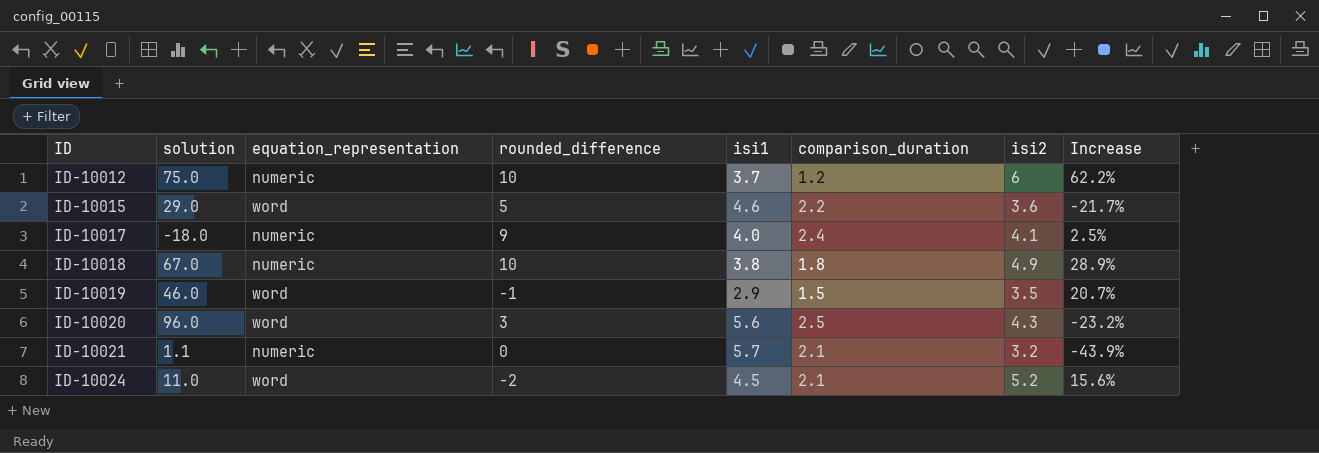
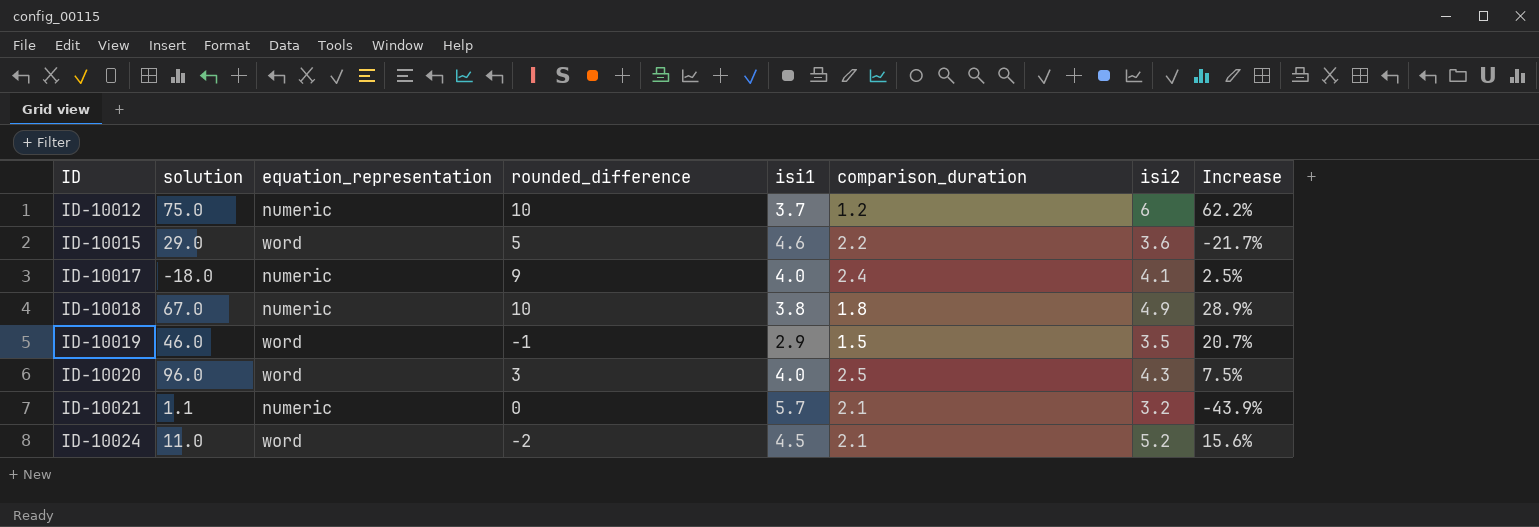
ID-10020 | isi1: 5.6 -> 4.0
ID-10020 | Increase: -23.2% -> 7.5%

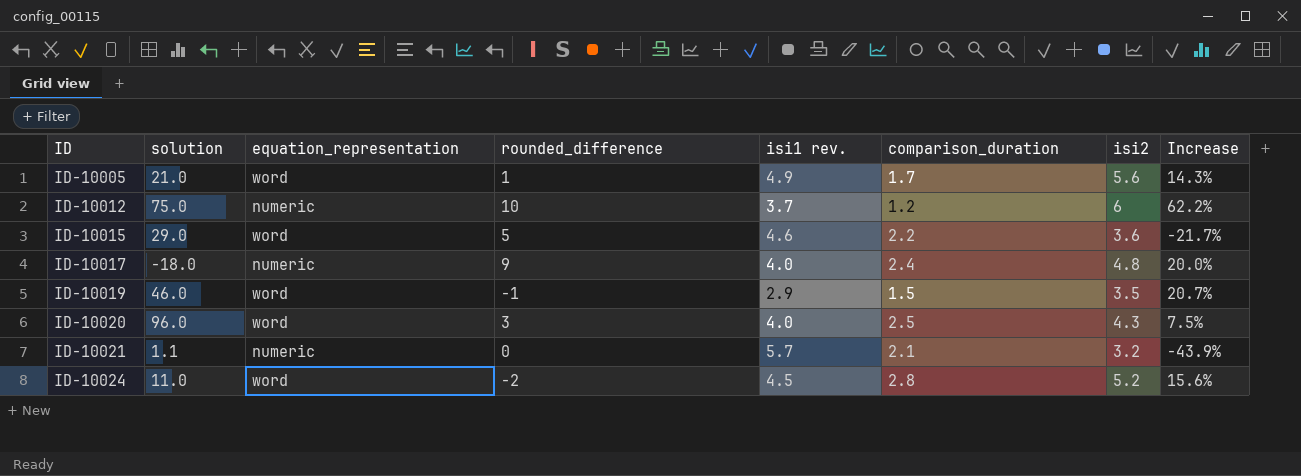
column name: isi1 -> isi1 rev.
row ID-10018: 67.0 | numeric | 10 | 3.8 | 1.8 | 4.9 | 28.9% -> none
row ID-10005: none -> 21.0 | word | 1 | 4.9 | 1.7 | 5.6 | 14.3%
ID-10017 | isi2: 4.1 -> 4.8
ID-10017 | Increase: 2.5% -> 20.0%
ID-10024 | comparison_duration: 2.1 -> 2.8

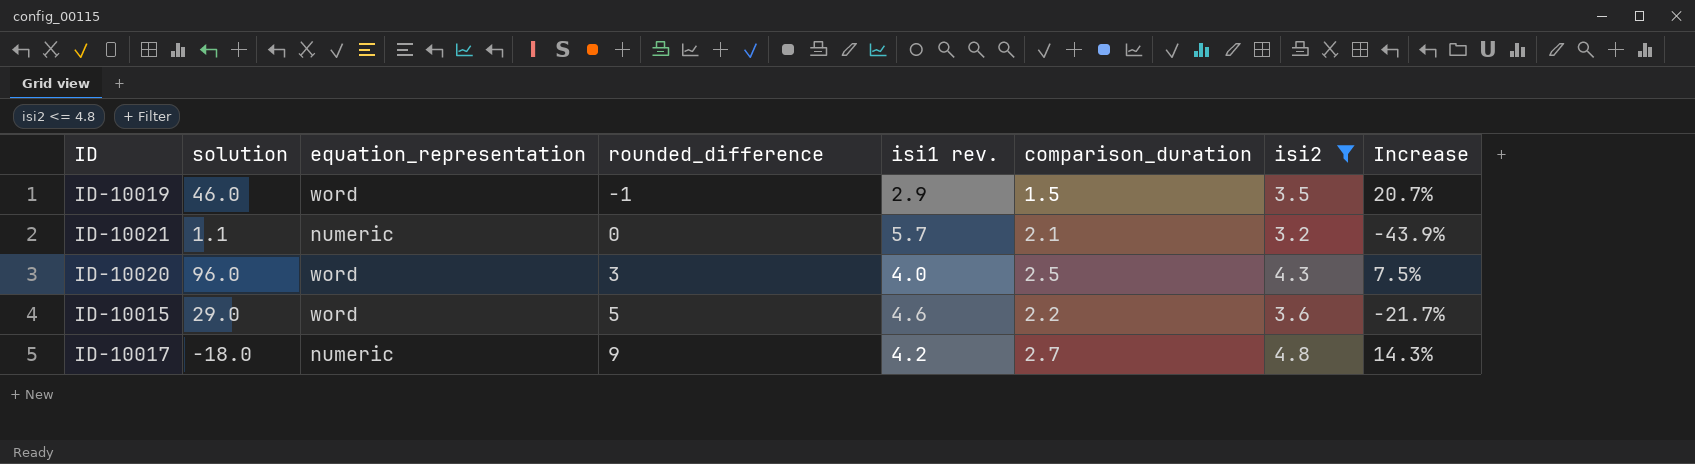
filter: none -> isi2 <= 4.8
row order: ID ascending -> rounded_difference ascending
ID-10017 | isi1 rev.: 4.0 -> 4.2
ID-10017 | comparison_duration: 2.4 -> 2.7
ID-10017 | Increase: 20.0% -> 14.3%

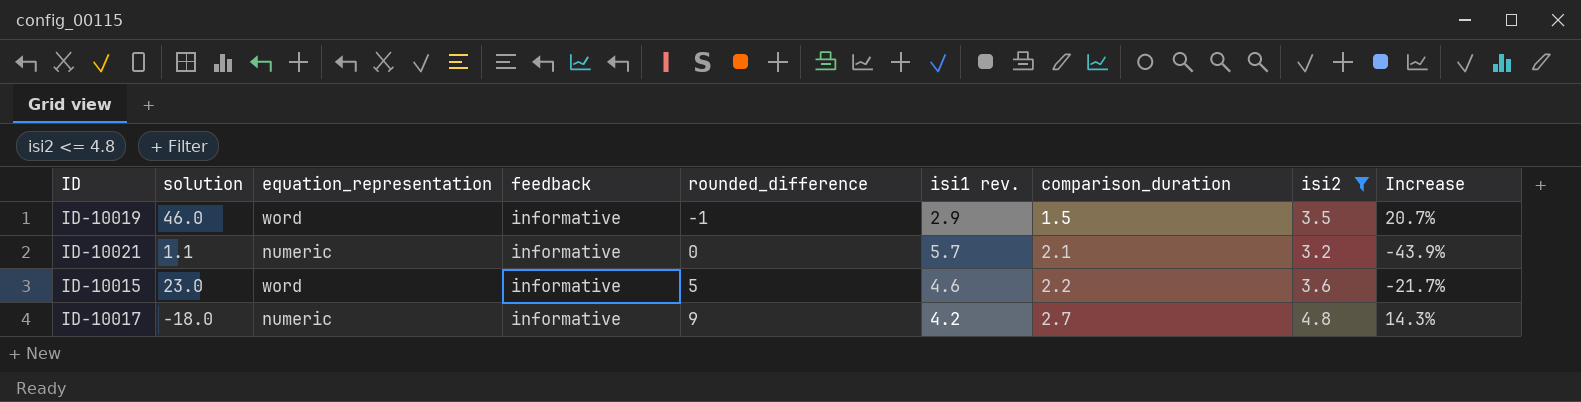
column feedback | position: none -> 4
row ID-10020: 96.0 | word | 3 | 4.0 | 2.5 | 4.3 | 7.5% -> none
ID-10015 | solution: 29.0 -> 23.0

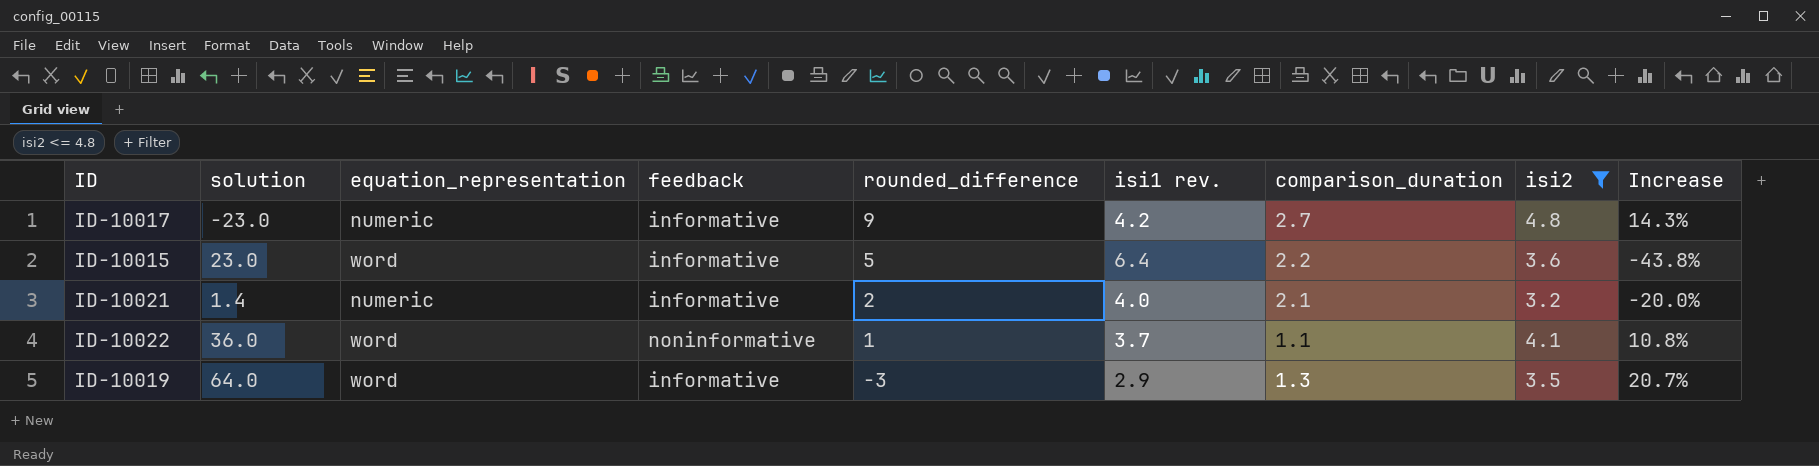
row order: rounded_difference ascending -> rounded_difference descending
ID-10017 | solution: -18.0 -> -23.0
ID-10015 | isi1 rev.: 4.6 -> 6.4
ID-10015 | Increase: -21.7% -> -43.8%
ID-10021 | solution: 1.1 -> 1.4
ID-10021 | rounded_difference: 0 -> 2
ID-10021 | isi1 rev.: 5.7 -> 4.0
ID-10021 | Increase: -43.9% -> -20.0%
row ID-10022: none -> 36.0 | word | noninformative | 1 | 3.7 | 1.1 | 4.1 | 10.8%
ID-10019 | solution: 46.0 -> 64.0
ID-10019 | rounded_difference: -1 -> -3
ID-10019 | comparison_duration: 1.5 -> 1.3

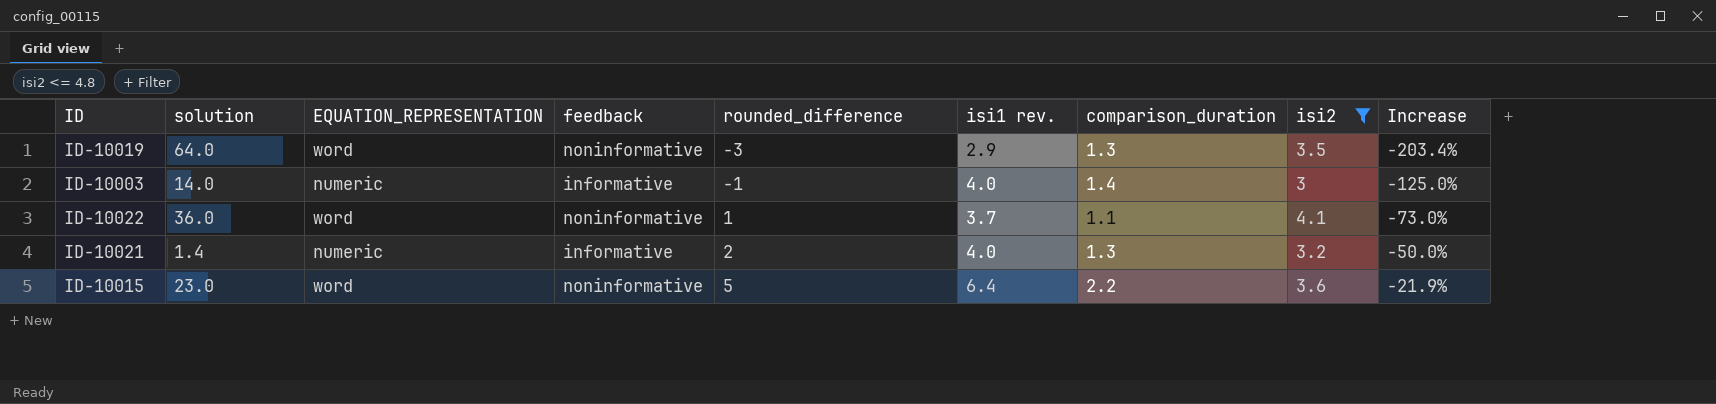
row order: rounded_difference descending -> rounded_difference ascending
column name: equation_representation -> EQUATION_REPRESENTATION
column Increase | formula: ([isi2] - [isi1 rev.]) / [isi1 rev.] -> ([rounded_difference] - [isi1 rev.]) / [isi1 rev.]
row ID-10017: -23.0 | numeric | informative | 9 | 4.2 | 2.7 | 4.8 | 14.3% -> none
ID-10019 | feedback: informative -> noninformative
row ID-10003: none -> 14.0 | numeric | informative | -1 | 4.0 | 1.4 | 3 | -125.0%
ID-10021 | comparison_duration: 2.1 -> 1.3
ID-10015 | feedback: informative -> noninformative

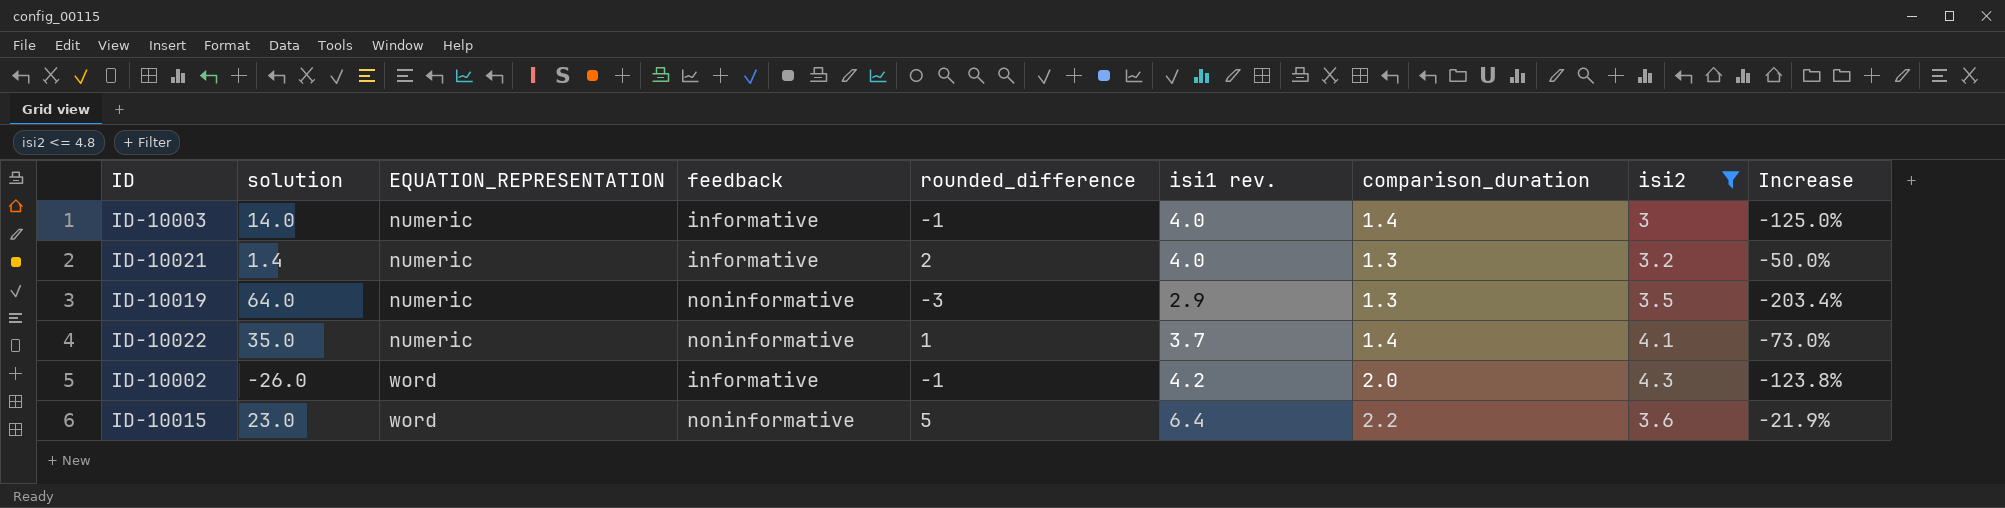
row order: rounded_difference ascending -> EQUATION_REPRESENTATION ascending
ID-10019 | EQUATION_REPRESENTATION: word -> numeric
ID-10022 | solution: 36.0 -> 35.0
ID-10022 | EQUATION_REPRESENTATION: word -> numeric
ID-10022 | comparison_duration: 1.1 -> 1.4
row ID-10002: none -> -26.0 | word | informative | -1 | 4.2 | 2.0 | 4.3 | -123.8%

